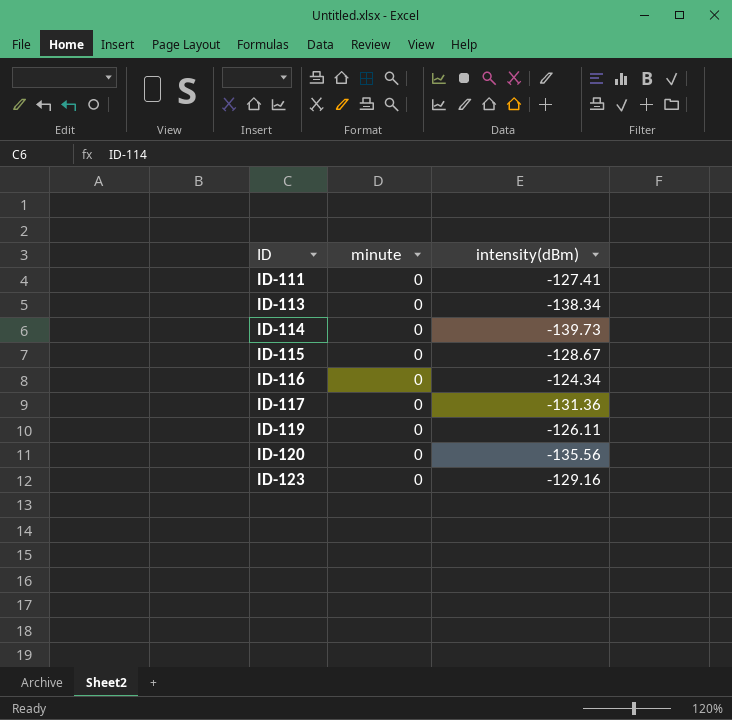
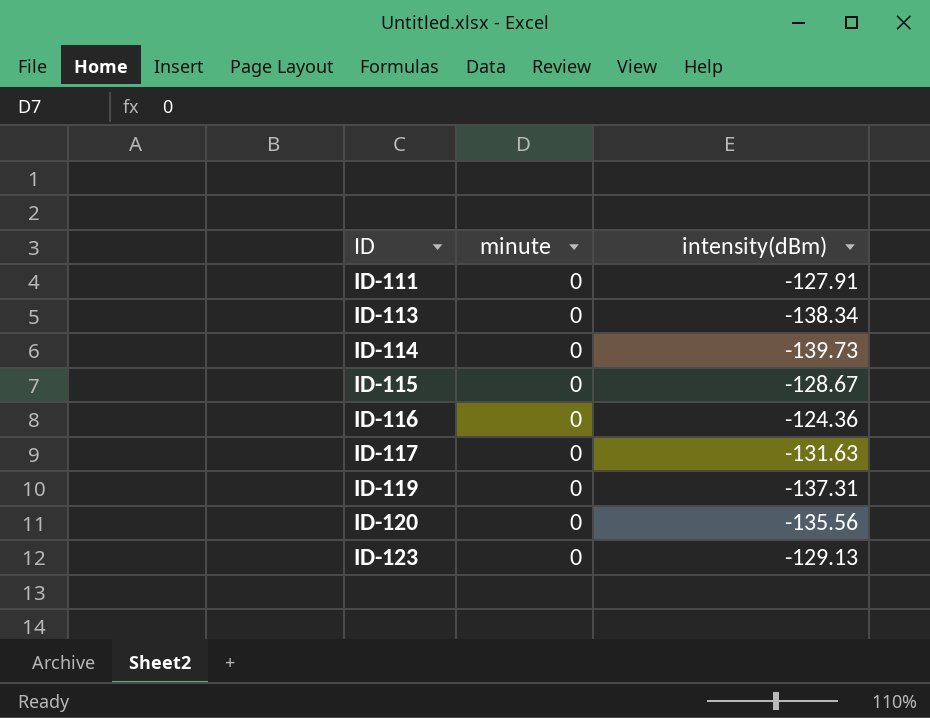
ID-111 | intensity(dBm): -127.41 -> -127.91
ID-116 | intensity(dBm): -124.34 -> -124.36
ID-117 | intensity(dBm): -131.36 -> -131.63
ID-119 | intensity(dBm): -126.11 -> -137.31
ID-123 | intensity(dBm): -129.16 -> -129.13

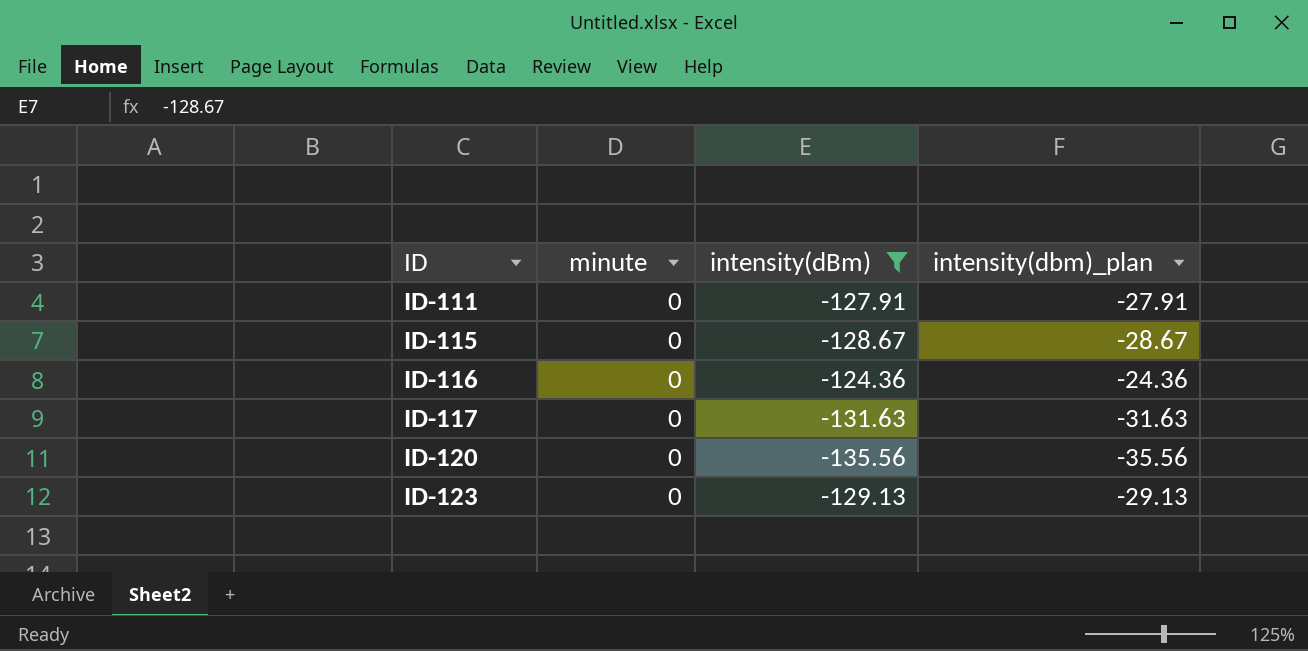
filter: none -> intensity(dBm) >= -135.56
column intensity(dbm)_plan | formula: none -> [intensity(dBm)] + 100

